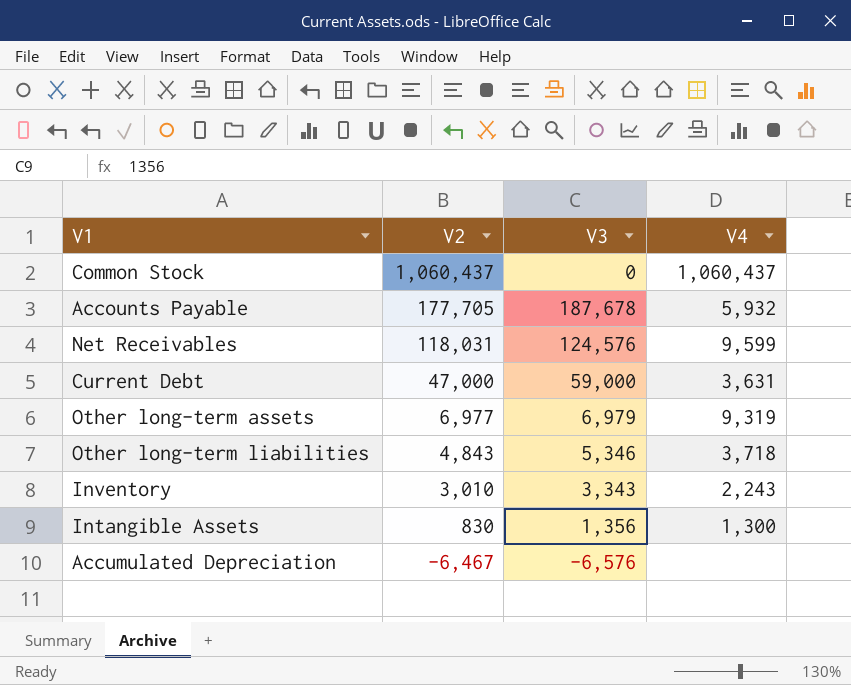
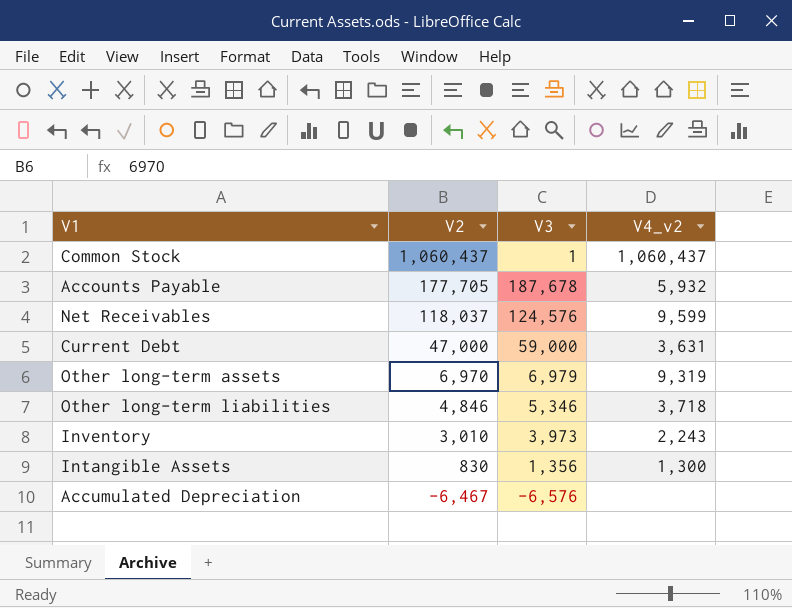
column name: V4 -> V4_v2
Common Stock | V3: 0 -> 1
Net Receivables | V2: 118,031 -> 118,037
Other long-term assets | V2: 6,977 -> 6,970
Other long-term liabilities | V2: 4,843 -> 4,846
Inventory | V3: 3,343 -> 3,973

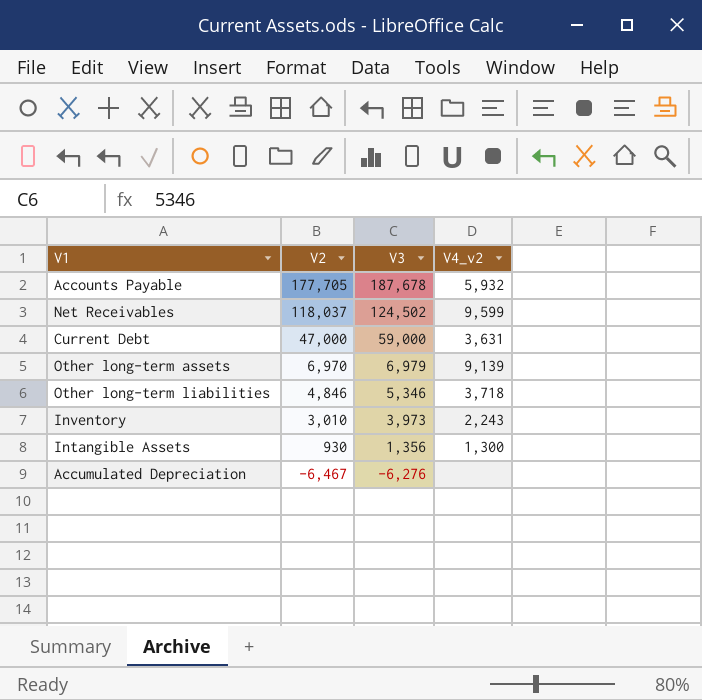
row Common Stock: 1,060,437 | 1 | 1,060,437 -> none
Net Receivables | V3: 124,576 -> 124,502
Other long-term assets | V4_v2: 9,319 -> 9,139
Intangible Assets | V2: 830 -> 930
Accumulated Depreciation | V3: -6,576 -> -6,276

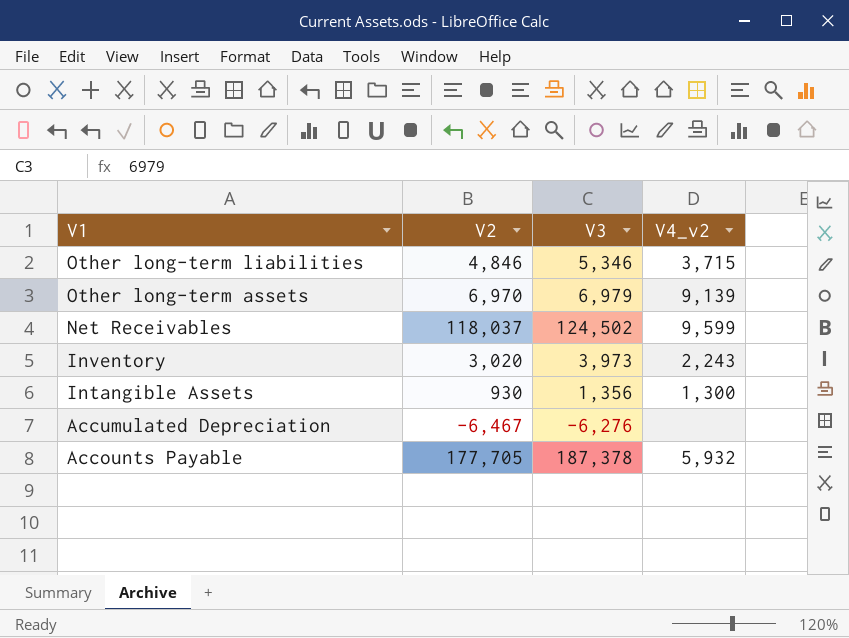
row order: V2 descending -> V1 descending
row Current Debt: 47,000 | 59,000 | 3,631 -> none
Other long-term liabilities | V4_v2: 3,718 -> 3,715
Inventory | V2: 3,010 -> 3,020
Accounts Payable | V3: 187,678 -> 187,378

